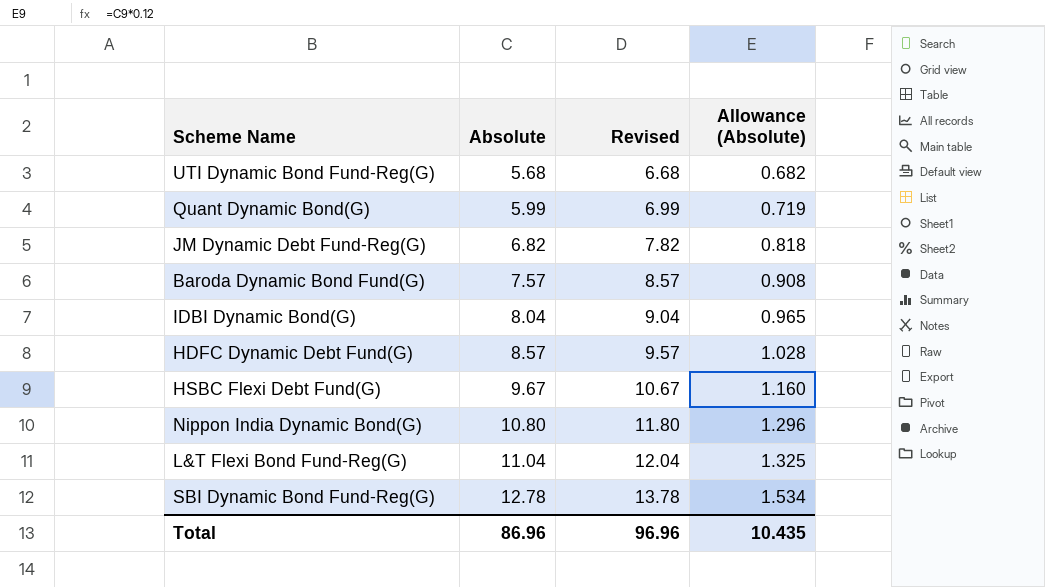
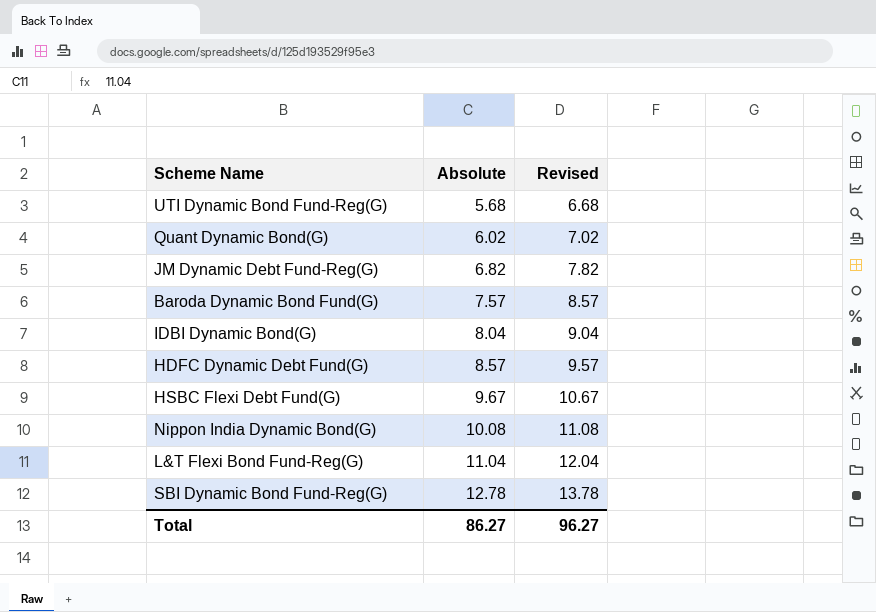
column Allowance (Absolute) | formula: [Absolute] * 0.12 -> none
Quant Dynamic Bond(G) | Absolute: 5.99 -> 6.02
Quant Dynamic Bond(G) | Revised: 6.99 -> 7.02
Nippon India Dynamic Bond(G) | Absolute: 10.80 -> 10.08
Nippon India Dynamic Bond(G) | Revised: 11.80 -> 11.08
Total | Absolute: 86.96 -> 86.27
Total | Revised: 96.96 -> 96.27

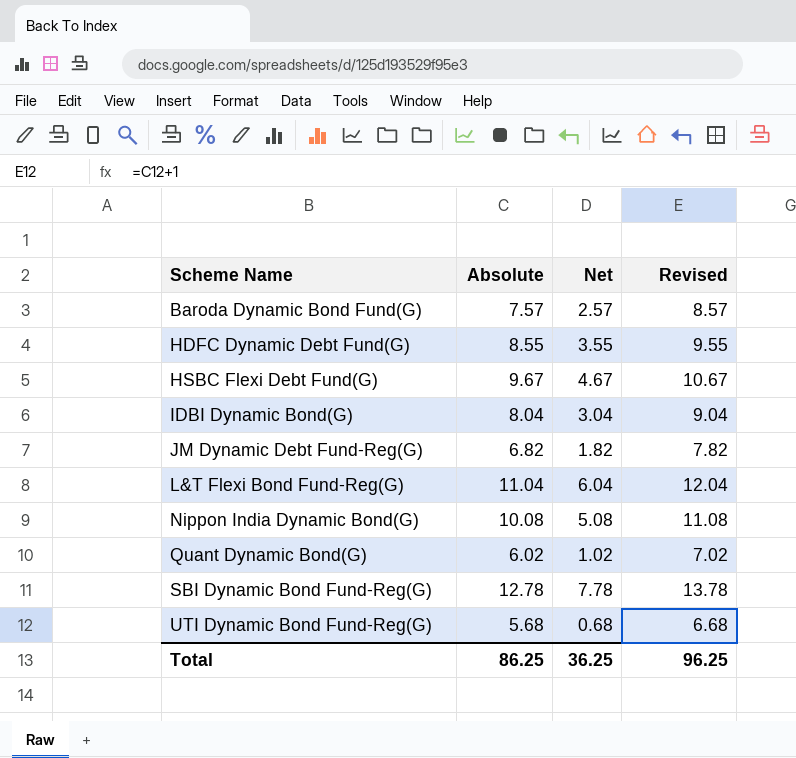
row order: Absolute ascending -> Scheme Name ascending
column Net | formula: none -> [Absolute] - 5
HDFC Dynamic Debt Fund(G) | Absolute: 8.57 -> 8.55
HDFC Dynamic Debt Fund(G) | Revised: 9.57 -> 9.55
Total | Absolute: 86.27 -> 86.25
Total | Revised: 96.27 -> 96.25

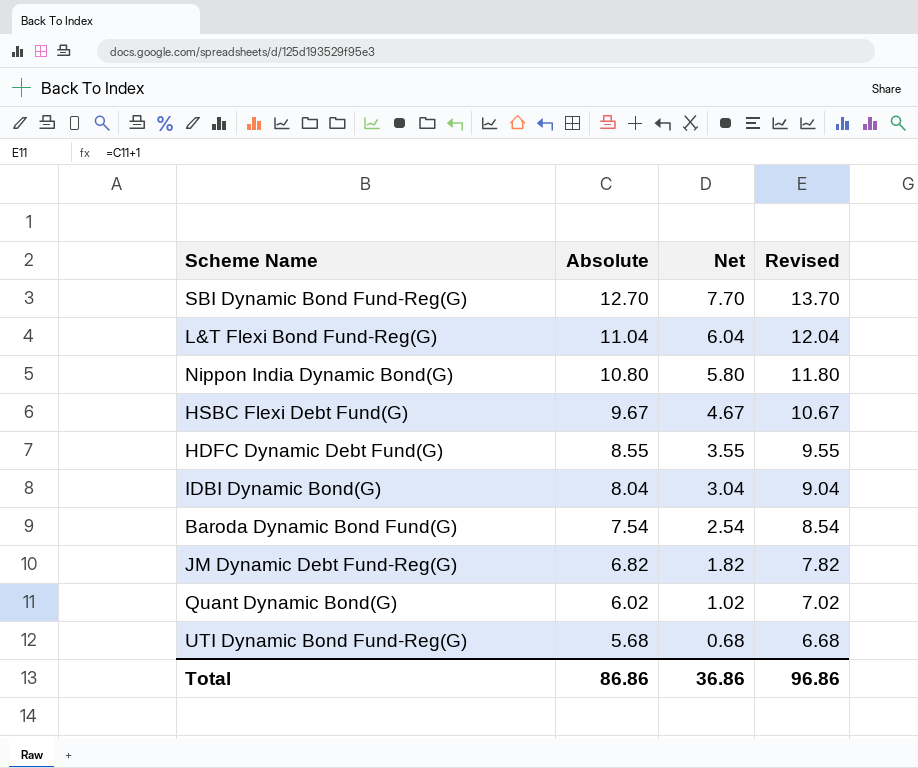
row order: Scheme Name ascending -> Absolute descending
SBI Dynamic Bond Fund-Reg(G) | Absolute: 12.78 -> 12.70
SBI Dynamic Bond Fund-Reg(G) | Net: 7.78 -> 7.70
SBI Dynamic Bond Fund-Reg(G) | Revised: 13.78 -> 13.70
Nippon India Dynamic Bond(G) | Absolute: 10.08 -> 10.80
Nippon India Dynamic Bond(G) | Net: 5.08 -> 5.80
Nippon India Dynamic Bond(G) | Revised: 11.08 -> 11.80
Baroda Dynamic Bond Fund(G) | Absolute: 7.57 -> 7.54
Baroda Dynamic Bond Fund(G) | Net: 2.57 -> 2.54
Baroda Dynamic Bond Fund(G) | Revised: 8.57 -> 8.54
Total | Absolute: 86.25 -> 86.86
Total | Net: 36.25 -> 36.86
Total | Revised: 96.25 -> 96.86

